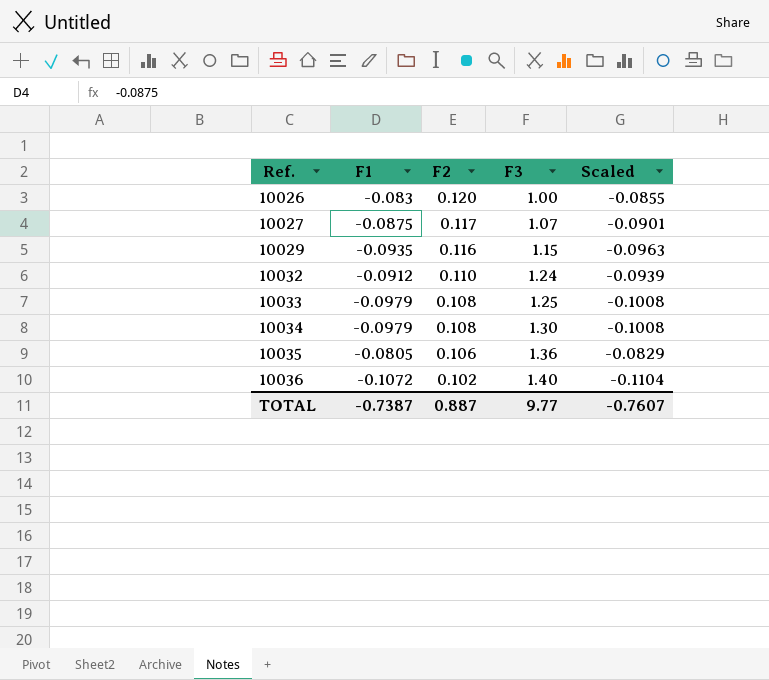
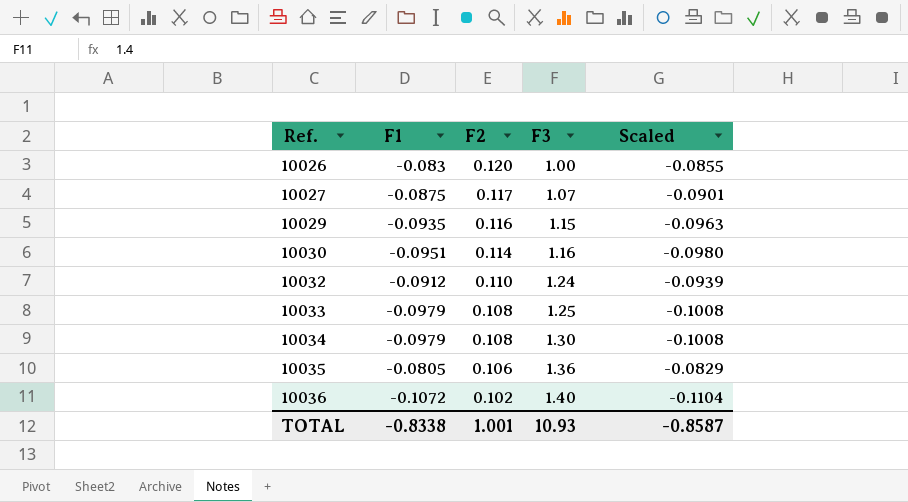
row 10030: none -> -0.0951 | 0.114 | 1.16 | -0.0980
TOTAL | F1: -0.7387 -> -0.8338
TOTAL | F2: 0.887 -> 1.001
TOTAL | F3: 9.77 -> 10.93
TOTAL | Scaled: -0.7607 -> -0.8587

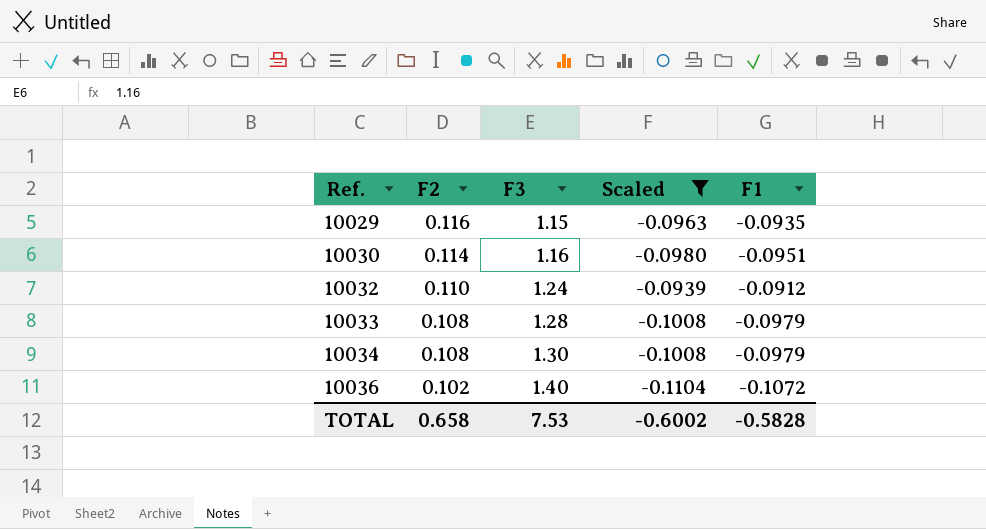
filter: none -> Scaled <= -0.0939
column F1 | position: 2 -> 5
10033 | F3: 1.25 -> 1.28
TOTAL | F2: 1.001 -> 0.658
TOTAL | F3: 10.93 -> 7.53
TOTAL | Scaled: -0.8587 -> -0.6002
TOTAL | F1: -0.8338 -> -0.5828

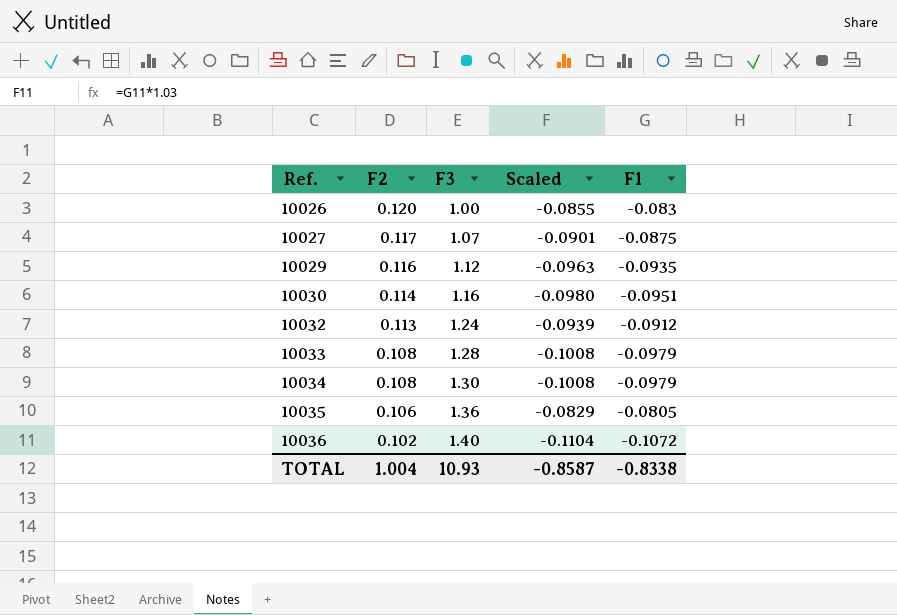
filter: Scaled <= -0.0939 -> none
10029 | F3: 1.15 -> 1.12
10032 | F2: 0.110 -> 0.113
TOTAL | F2: 0.658 -> 1.004
TOTAL | F3: 7.53 -> 10.93
TOTAL | Scaled: -0.6002 -> -0.8587
TOTAL | F1: -0.5828 -> -0.8338

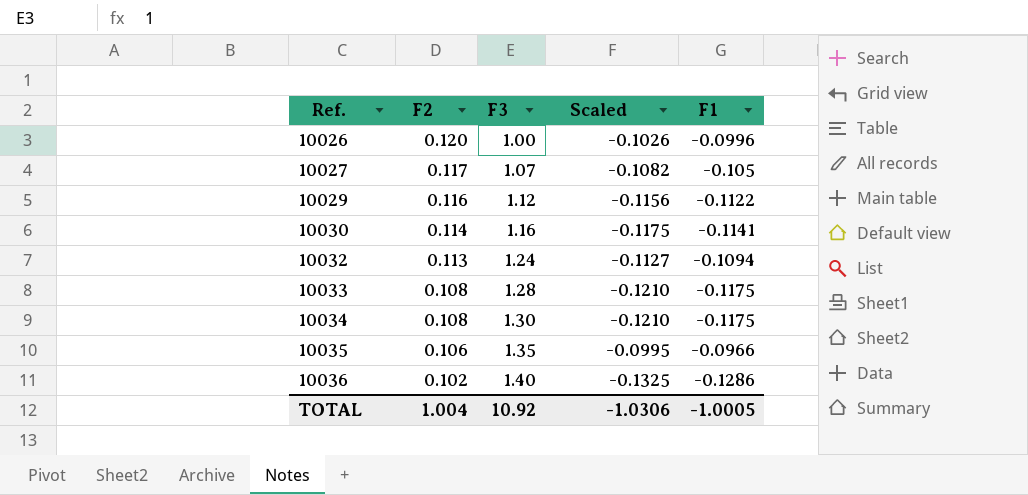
10026 | Scaled: -0.0855 -> -0.1026
10026 | F1: -0.083 -> -0.0996
10027 | Scaled: -0.0901 -> -0.1082
10027 | F1: -0.0875 -> -0.105
10029 | Scaled: -0.0963 -> -0.1156
10029 | F1: -0.0935 -> -0.1122
10030 | Scaled: -0.0980 -> -0.1175
10030 | F1: -0.0951 -> -0.1141
10032 | Scaled: -0.0939 -> -0.1127
10032 | F1: -0.0912 -> -0.1094
10033 | Scaled: -0.1008 -> -0.1210
10033 | F1: -0.0979 -> -0.1175
10034 | Scaled: -0.1008 -> -0.1210
10034 | F1: -0.0979 -> -0.1175
10035 | F3: 1.36 -> 1.35
10035 | Scaled: -0.0829 -> -0.0995
10035 | F1: -0.0805 -> -0.0966
10036 | Scaled: -0.1104 -> -0.1325
10036 | F1: -0.1072 -> -0.1286
TOTAL | F3: 10.93 -> 10.92
TOTAL | Scaled: -0.8587 -> -1.0306
TOTAL | F1: -0.8338 -> -1.0005

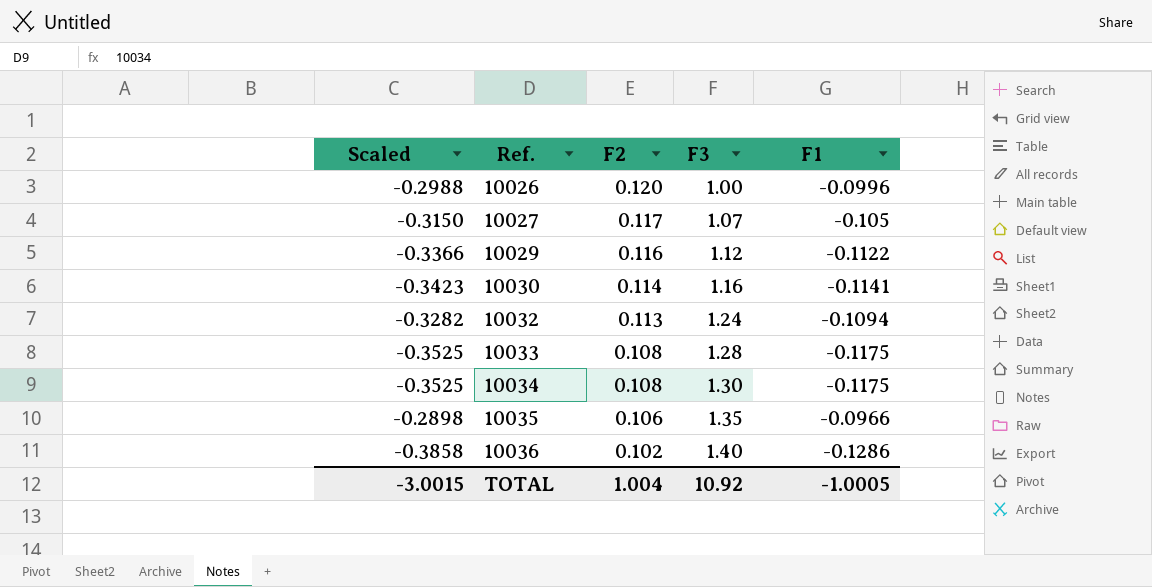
column Scaled | formula: [F1] * 1.03 -> [F1] * 3
column Scaled | position: 4 -> 1
TOTAL | Scaled: -1.0306 -> -3.0015

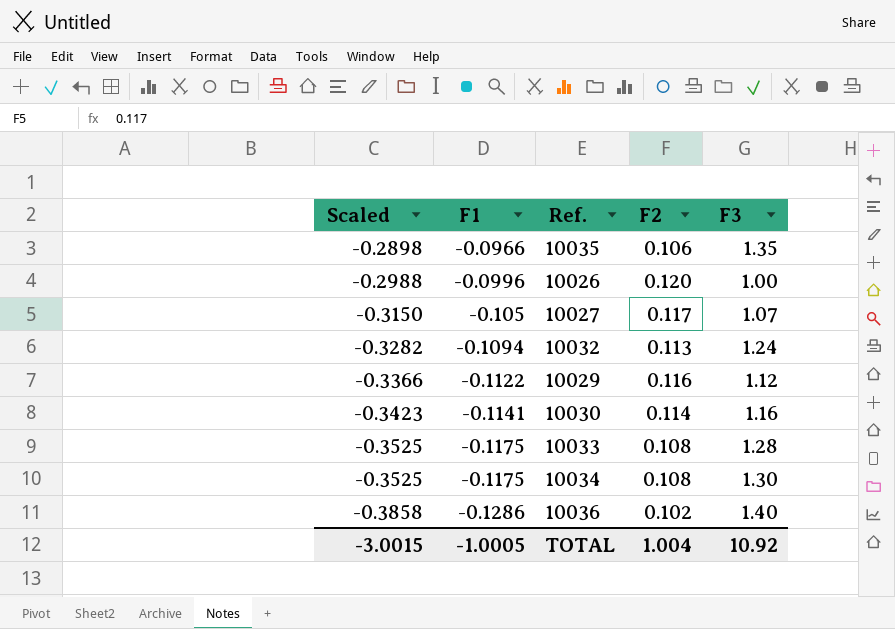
row order: Ref. ascending -> Scaled descending
column F1 | position: 5 -> 2

